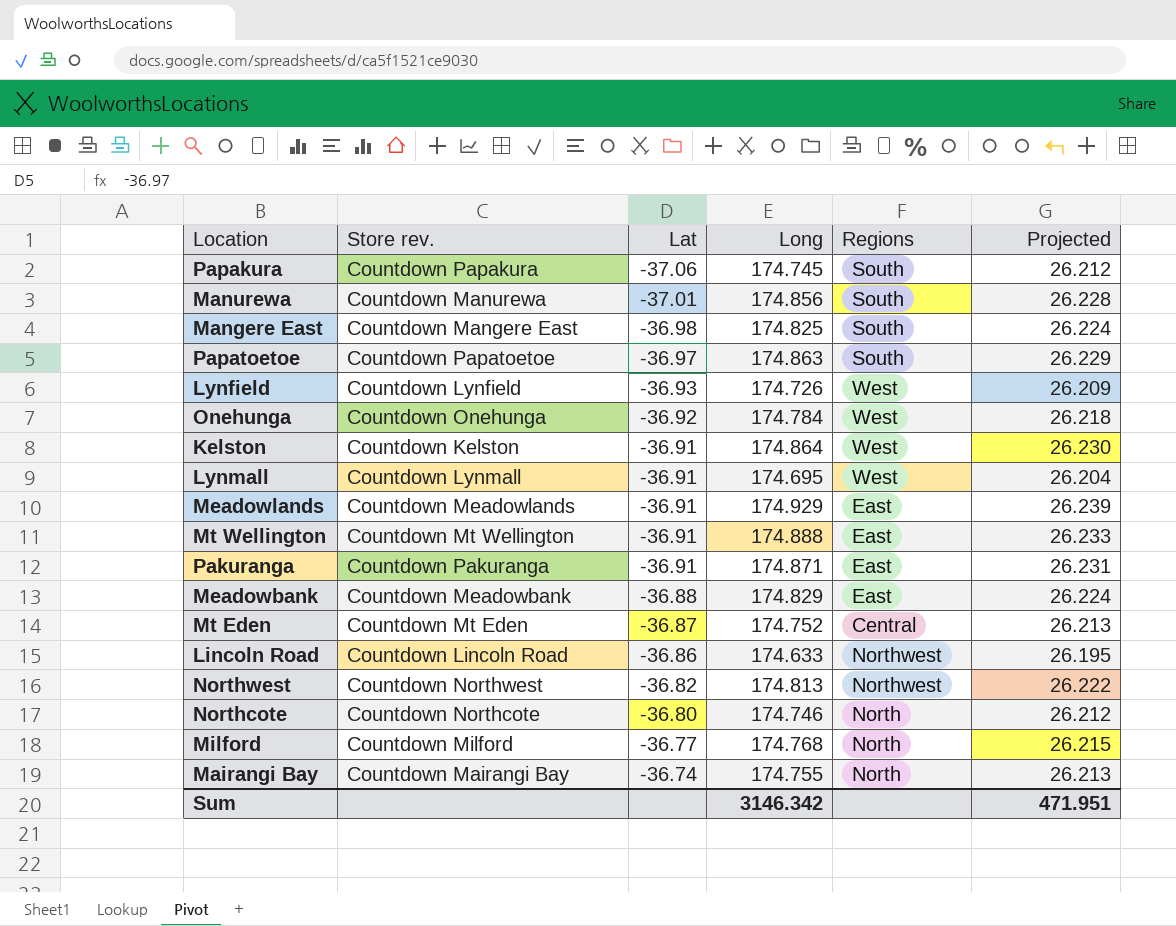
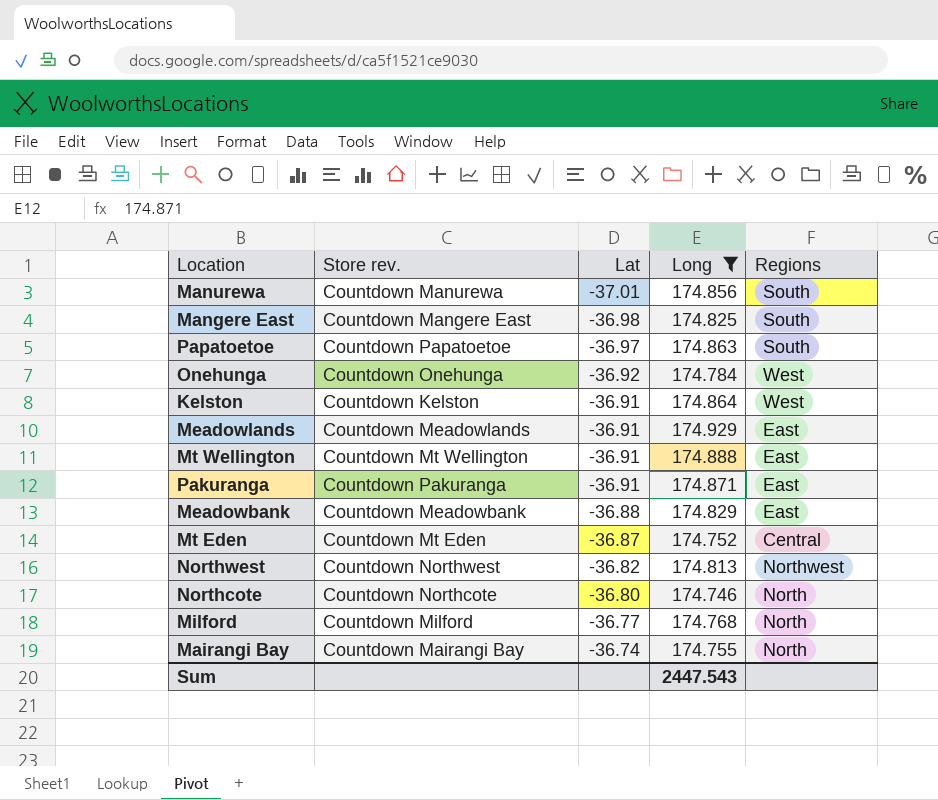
filter: none -> Long >= 174.746
column Projected | formula: [Long] * 0.15 -> none
Sum | Long: 3146.342 -> 2447.543

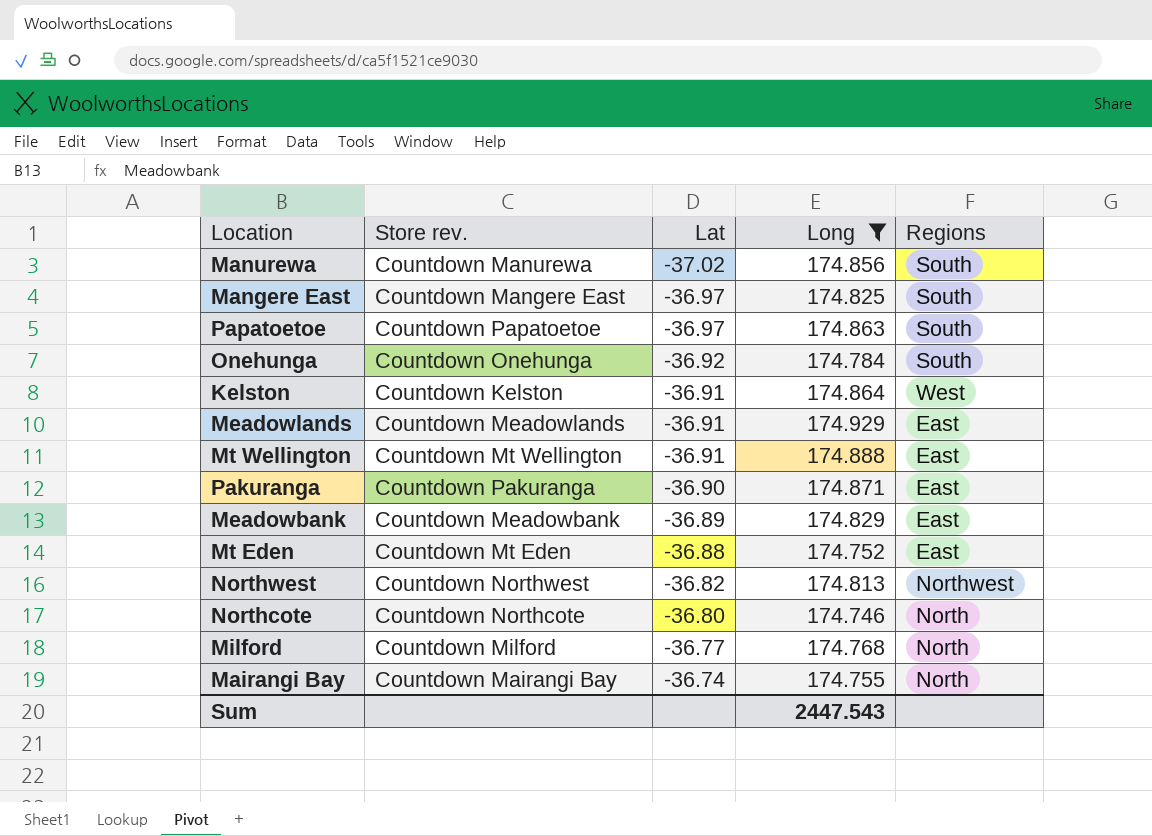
Manurewa | Lat: -37.01 -> -37.02
Mangere East | Lat: -36.98 -> -36.97
Onehunga | Regions: West -> South
Pakuranga | Lat: -36.91 -> -36.90
Meadowbank | Lat: -36.88 -> -36.89
Mt Eden | Lat: -36.87 -> -36.88
Mt Eden | Regions: Central -> East

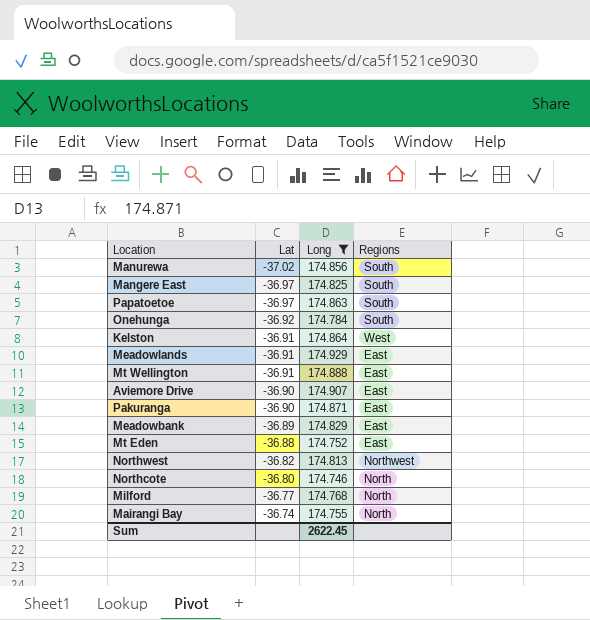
column Store rev. | position: 2 -> none
row Aviemore Drive: none -> -36.90 | 174.907 | East
Sum | Long: 2447.543 -> 2622.45

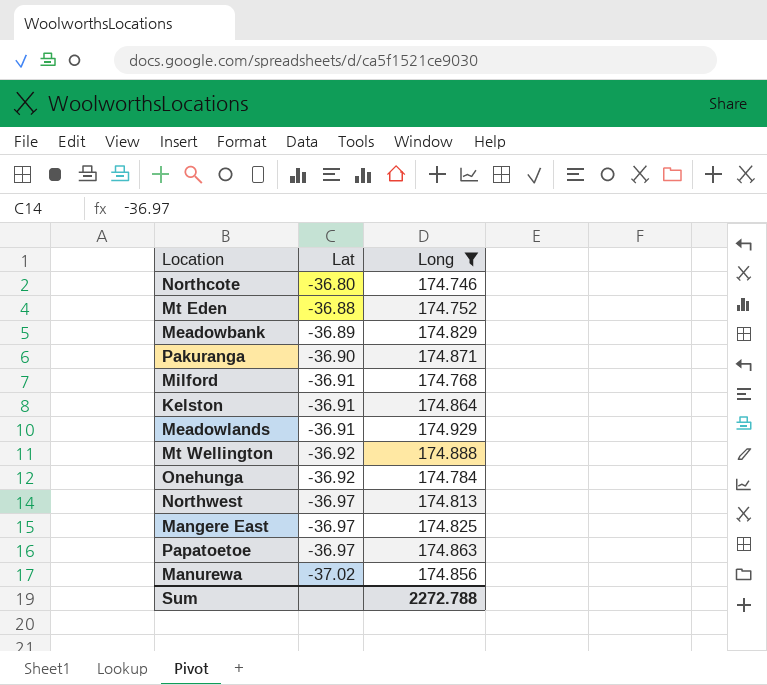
row order: Lat ascending -> Lat descending
column Regions | position: 4 -> none
row Aviemore Drive: -36.90 | 174.907 | East -> none
row Mairangi Bay: -36.74 | 174.755 | North -> none
Milford | Lat: -36.77 -> -36.91
Mt Wellington | Lat: -36.91 -> -36.92
Northwest | Lat: -36.82 -> -36.97
Sum | Long: 2622.45 -> 2272.788

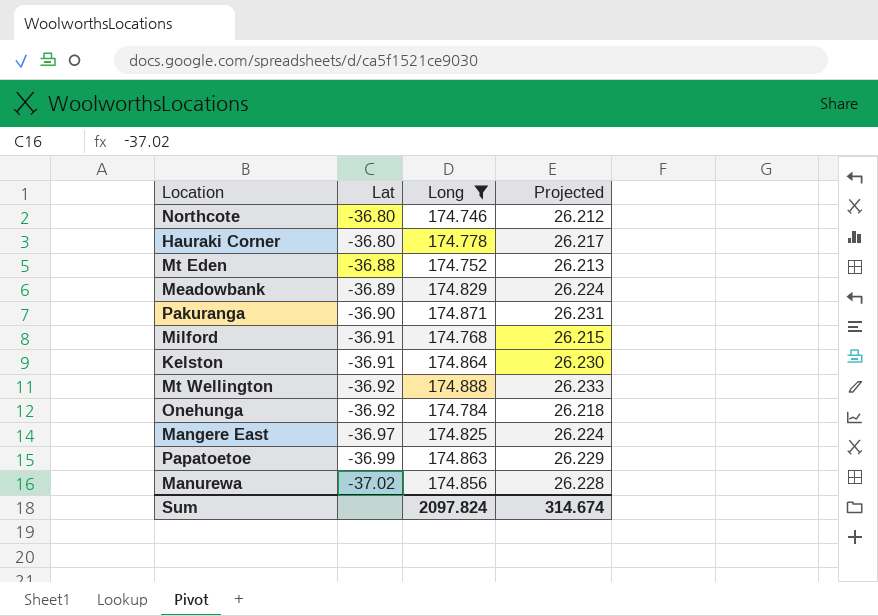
column Projected | formula: none -> [Long] * 0.15
row Meadowlands: -36.91 | 174.929 -> none
row Northwest: -36.97 | 174.813 -> none
row Hauraki Corner: none -> -36.80 | 174.778 | 26.217
Papatoetoe | Lat: -36.97 -> -36.99
Sum | Long: 2272.788 -> 2097.824

